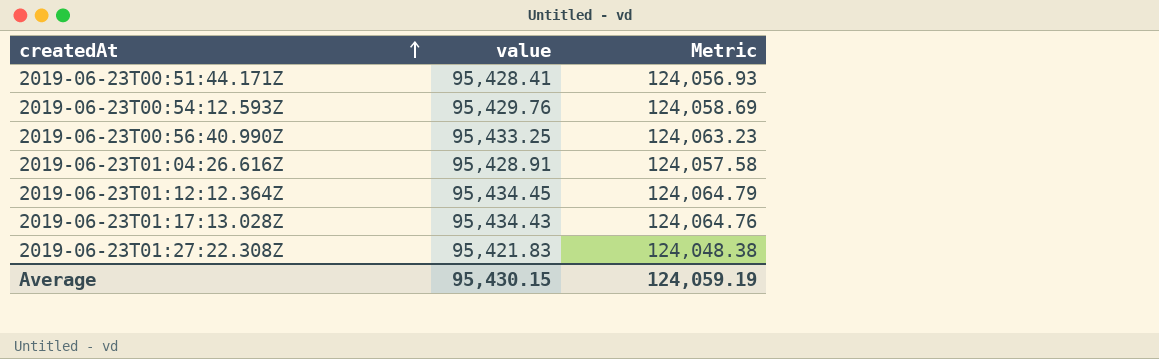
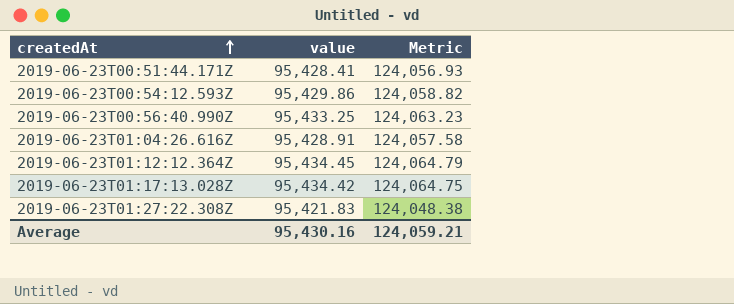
2019-06-23T00:54:12.593Z | value: 95,429.76 -> 95,429.86
2019-06-23T00:54:12.593Z | Metric: 124,058.69 -> 124,058.82
2019-06-23T01:17:13.028Z | value: 95,434.43 -> 95,434.42
2019-06-23T01:17:13.028Z | Metric: 124,064.76 -> 124,064.75
Average | value: 95,430.15 -> 95,430.16
Average | Metric: 124,059.19 -> 124,059.21

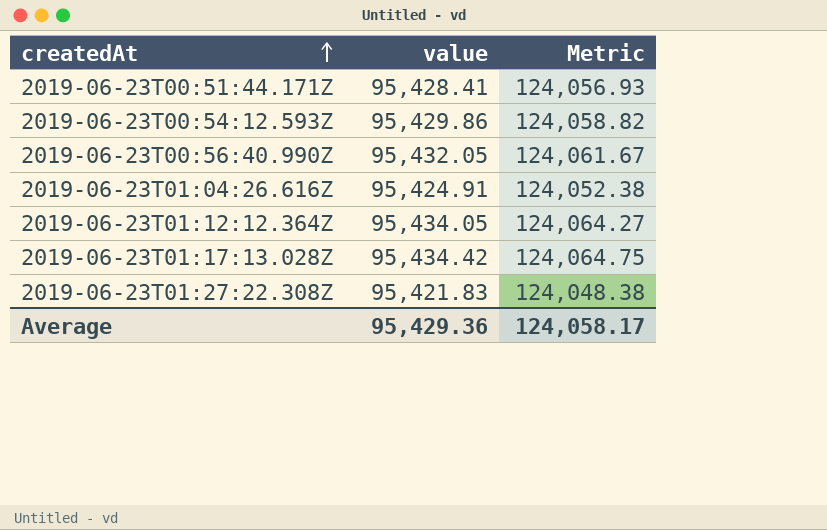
2019-06-23T00:56:40.990Z | value: 95,433.25 -> 95,432.05
2019-06-23T00:56:40.990Z | Metric: 124,063.23 -> 124,061.67
2019-06-23T01:04:26.616Z | value: 95,428.91 -> 95,424.91
2019-06-23T01:04:26.616Z | Metric: 124,057.58 -> 124,052.38
2019-06-23T01:12:12.364Z | value: 95,434.45 -> 95,434.05
2019-06-23T01:12:12.364Z | Metric: 124,064.79 -> 124,064.27
Average | value: 95,430.16 -> 95,429.36
Average | Metric: 124,059.21 -> 124,058.17

